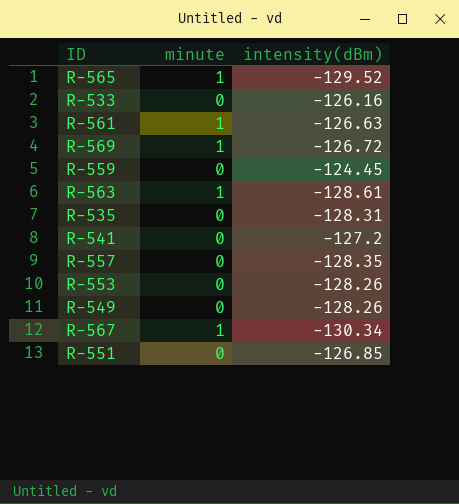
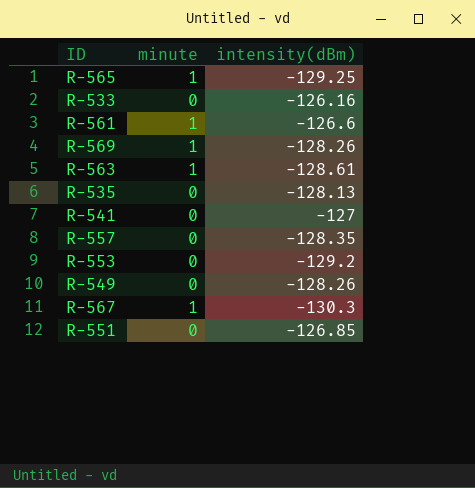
row R-559: 0 | -124.45 -> none
R-565 | intensity(dBm): -129.52 -> -129.25
R-561 | intensity(dBm): -126.63 -> -126.6
R-569 | intensity(dBm): -126.72 -> -128.26
R-535 | intensity(dBm): -128.31 -> -128.13
R-541 | intensity(dBm): -127.2 -> -127
R-553 | intensity(dBm): -128.26 -> -129.2
R-567 | intensity(dBm): -130.34 -> -130.3

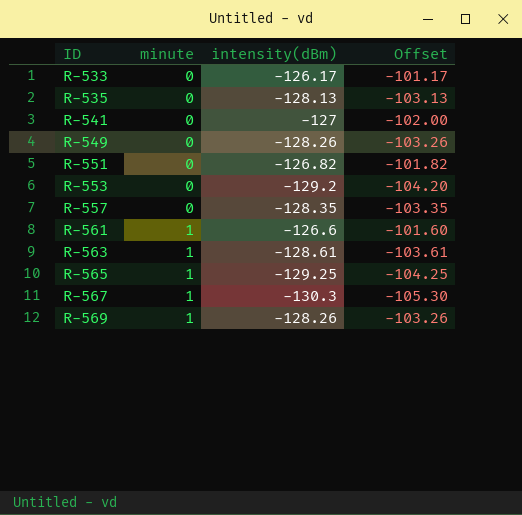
row order: none -> ID ascending
column Offset | formula: none -> [intensity(dBm)] + 25
R-533 | intensity(dBm): -126.16 -> -126.17
R-551 | intensity(dBm): -126.85 -> -126.82

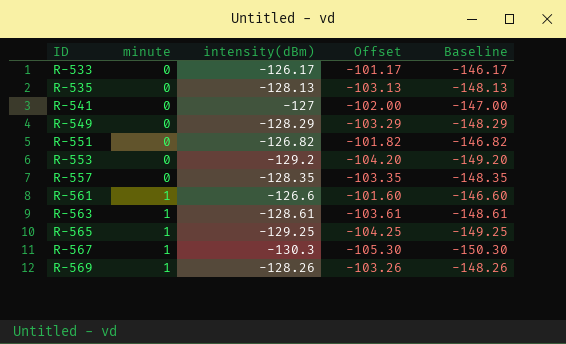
column Baseline | formula: none -> [intensity(dBm)] - 20
R-549 | intensity(dBm): -128.26 -> -128.29
R-549 | Offset: -103.26 -> -103.29

